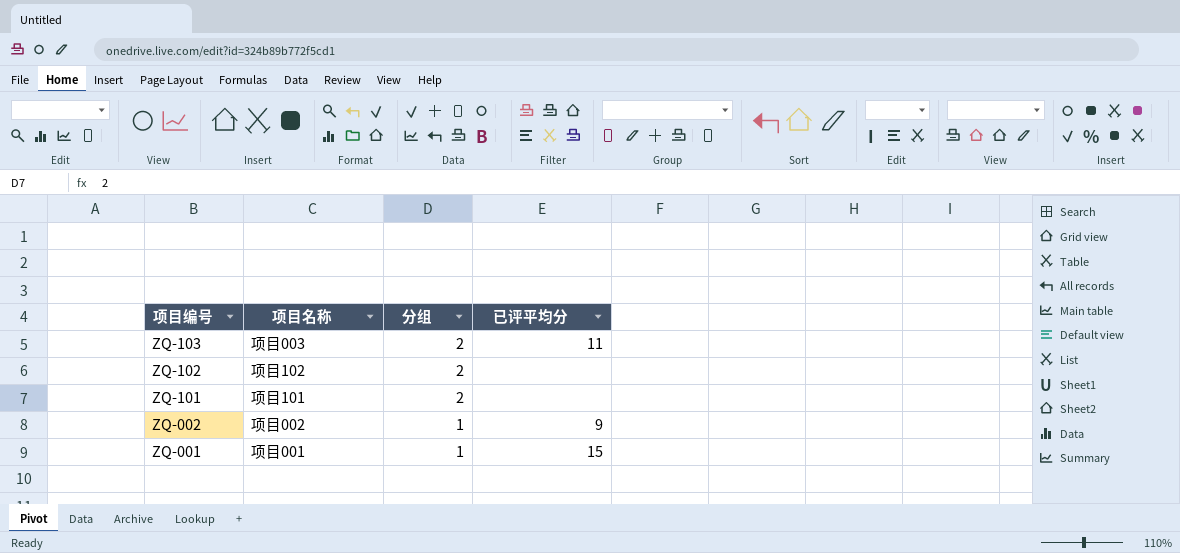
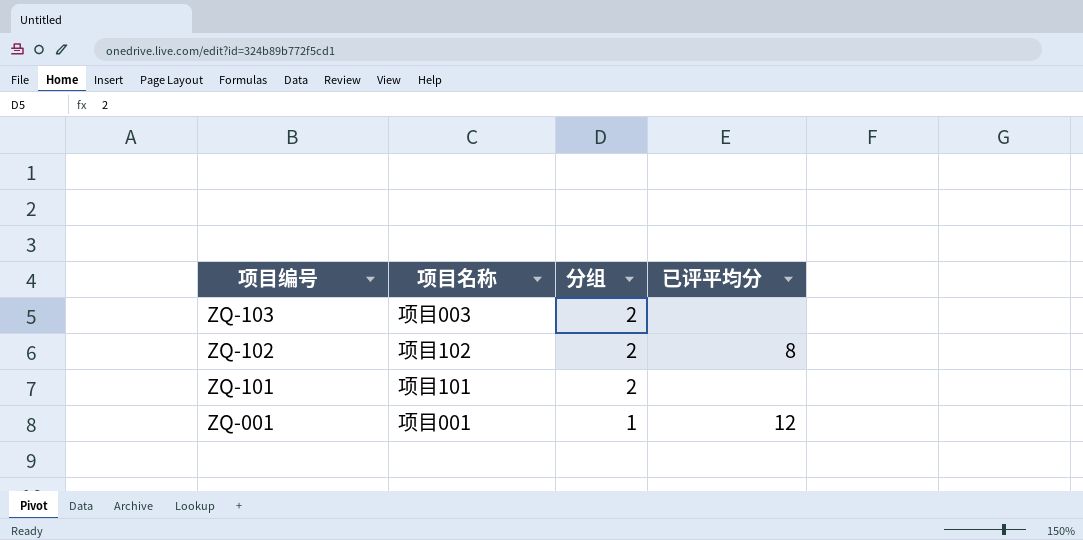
row ZQ-002: 项目002 | 1 | 9 -> none
ZQ-103 | 已评平均分: 11 -> none
ZQ-102 | 已评平均分: none -> 8
ZQ-001 | 已评平均分: 15 -> 12

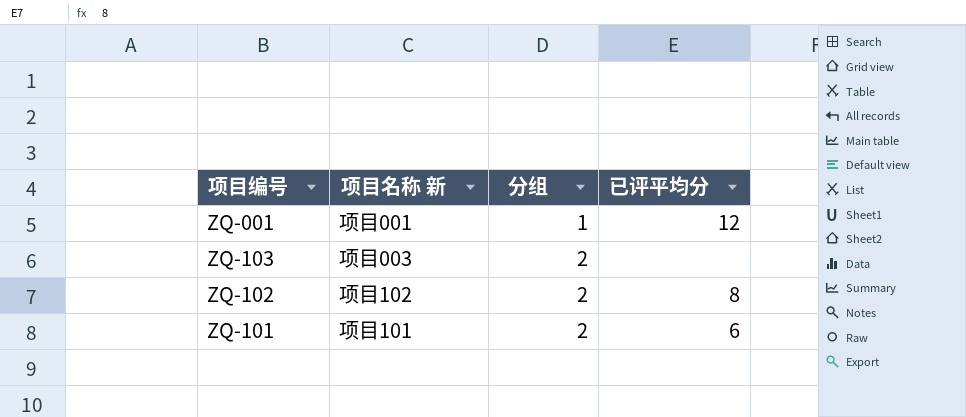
row order: 项目编号 descending -> 分组 ascending
column name: 项目名称 -> 项目名称 新
ZQ-101 | 已评平均分: none -> 6

